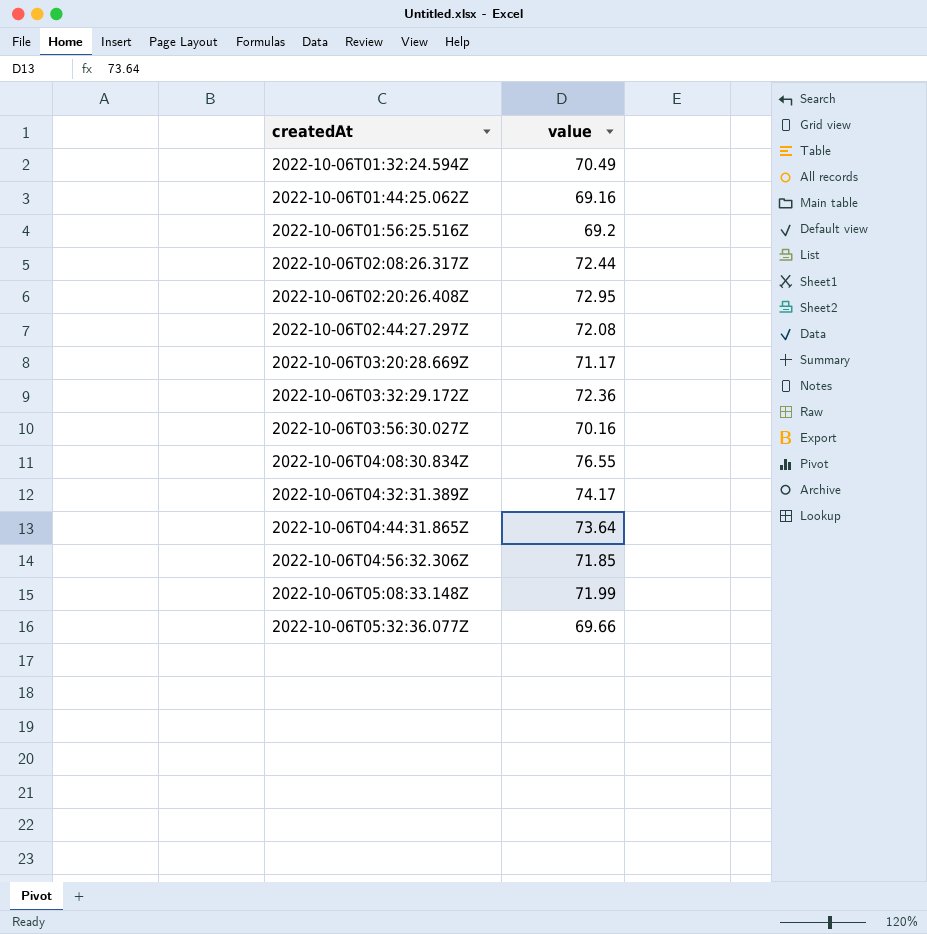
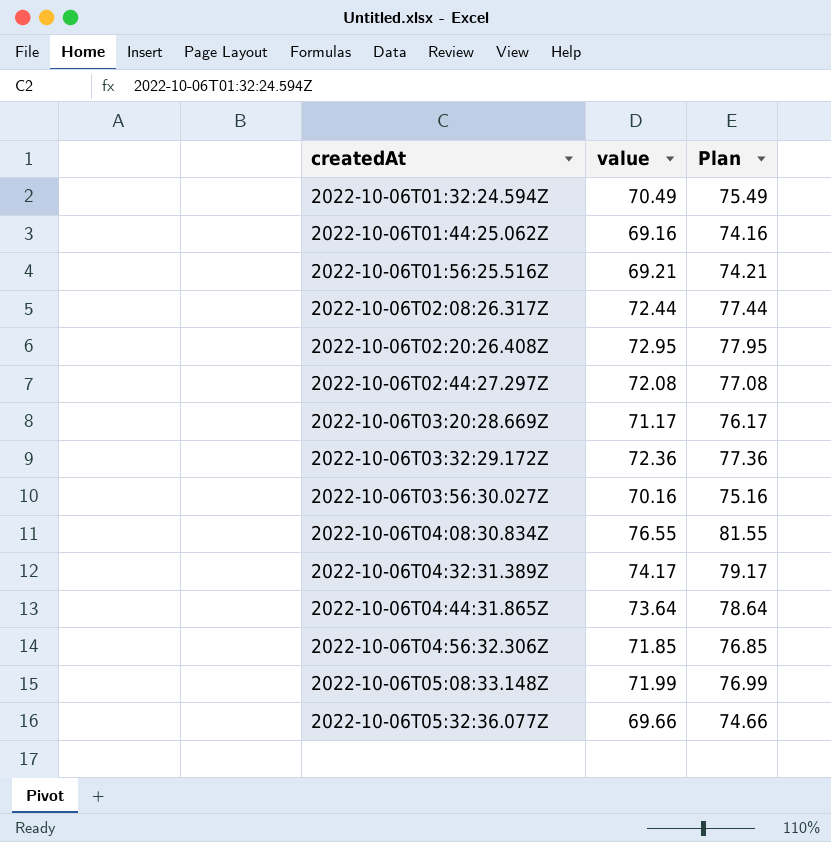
column Plan | formula: none -> [value] + 5
2022-10-06T01:56:25.516Z | value: 69.2 -> 69.21

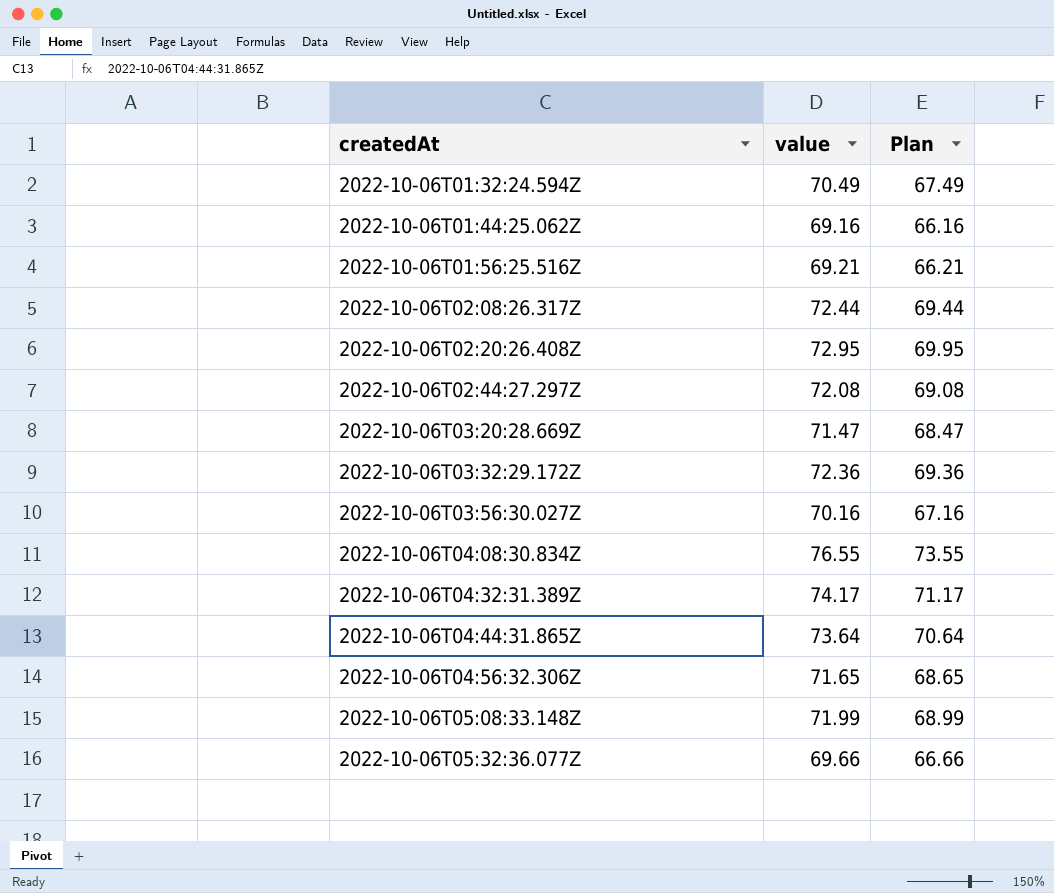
column Plan | formula: [value] + 5 -> [value] - 3
2022-10-06T03:20:28.669Z | value: 71.17 -> 71.47
2022-10-06T04:56:32.306Z | value: 71.85 -> 71.65

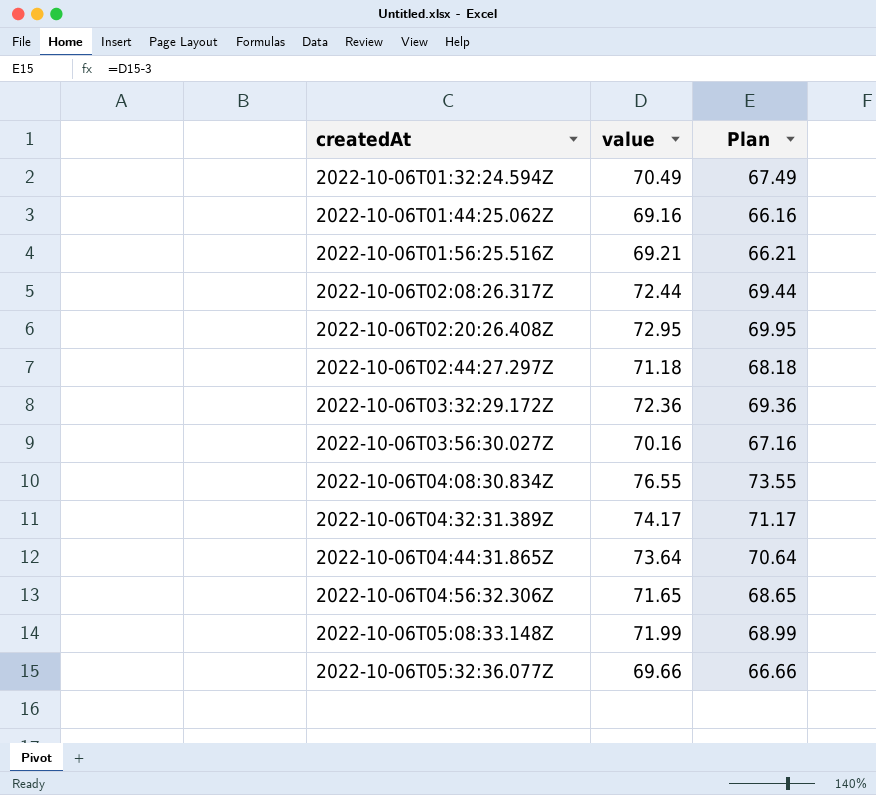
row 2022-10-06T03:20:28.669Z: 71.47 | 68.47 -> none
2022-10-06T02:44:27.297Z | value: 72.08 -> 71.18
2022-10-06T02:44:27.297Z | Plan: 69.08 -> 68.18

